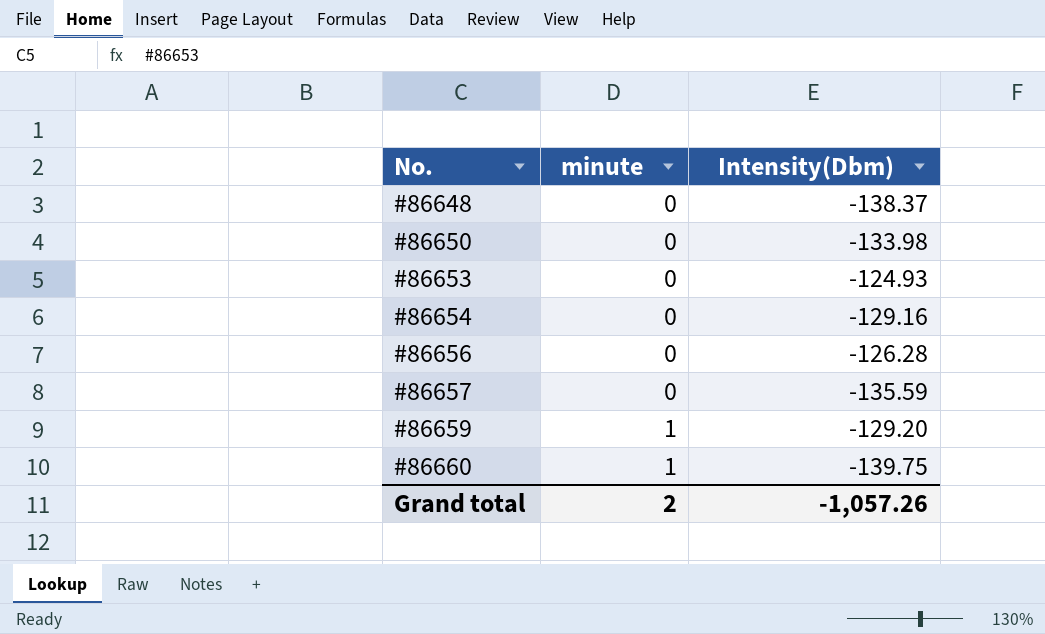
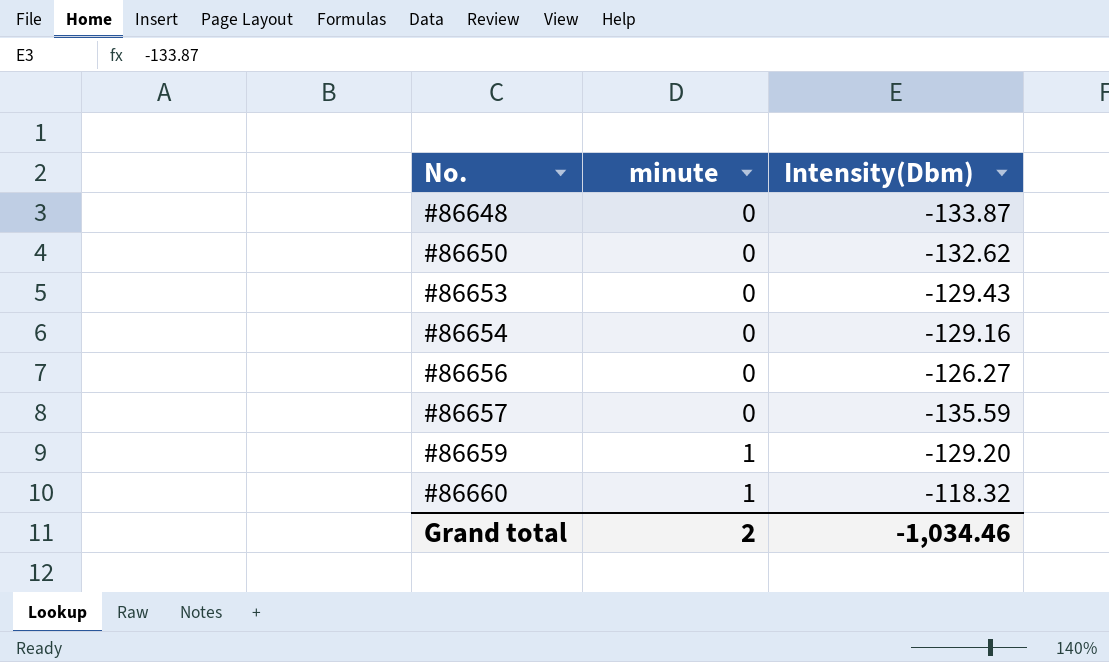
#86648 | Intensity(Dbm): -138.37 -> -133.87
#86650 | Intensity(Dbm): -133.98 -> -132.62
#86653 | Intensity(Dbm): -124.93 -> -129.43
#86656 | Intensity(Dbm): -126.28 -> -126.27
#86660 | Intensity(Dbm): -139.75 -> -118.32
Grand total | Intensity(Dbm): -1,057.26 -> -1,034.46

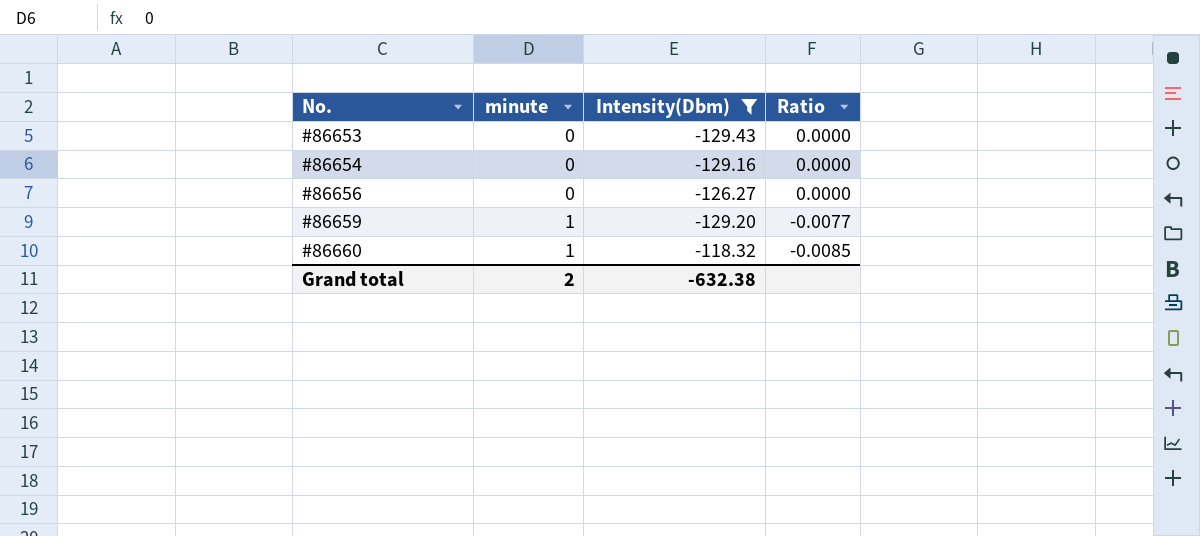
filter: none -> Intensity(Dbm) >= -129.43
column Ratio | formula: none -> [minute] / [Intensity(Dbm)]
Grand total | Intensity(Dbm): -1,034.46 -> -632.38

